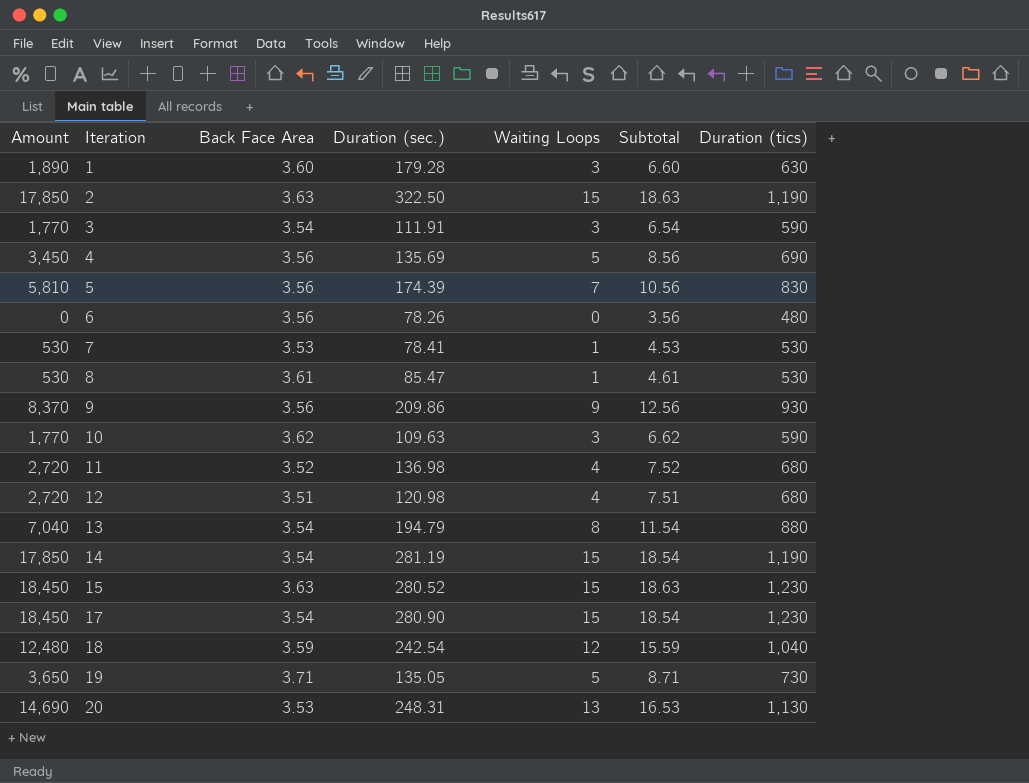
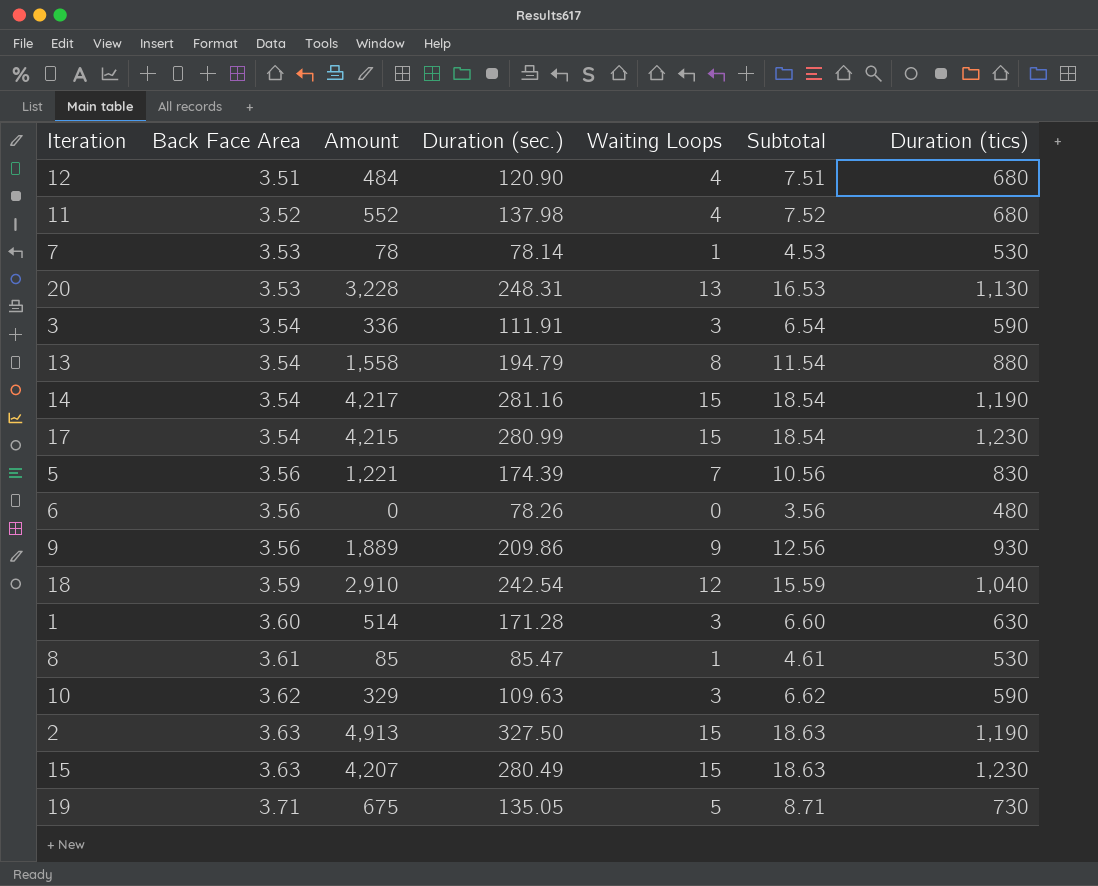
row order: Iteration ascending -> Back Face Area ascending
column Amount | formula: [Waiting Loops] * [Duration (tics)] -> [Duration (sec.)] * [Waiting Loops]
column Amount | position: 1 -> 3
row 4: 3,450 | 3.56 | 135.69 | 5 | 8.56 | 690 -> none
12 | Duration (sec.): 120.98 -> 120.90
11 | Duration (sec.): 136.98 -> 137.98
7 | Duration (sec.): 78.41 -> 78.14
14 | Duration (sec.): 281.19 -> 281.16
17 | Duration (sec.): 280.90 -> 280.99
1 | Duration (sec.): 179.28 -> 171.28
2 | Duration (sec.): 322.50 -> 327.50
15 | Duration (sec.): 280.52 -> 280.49

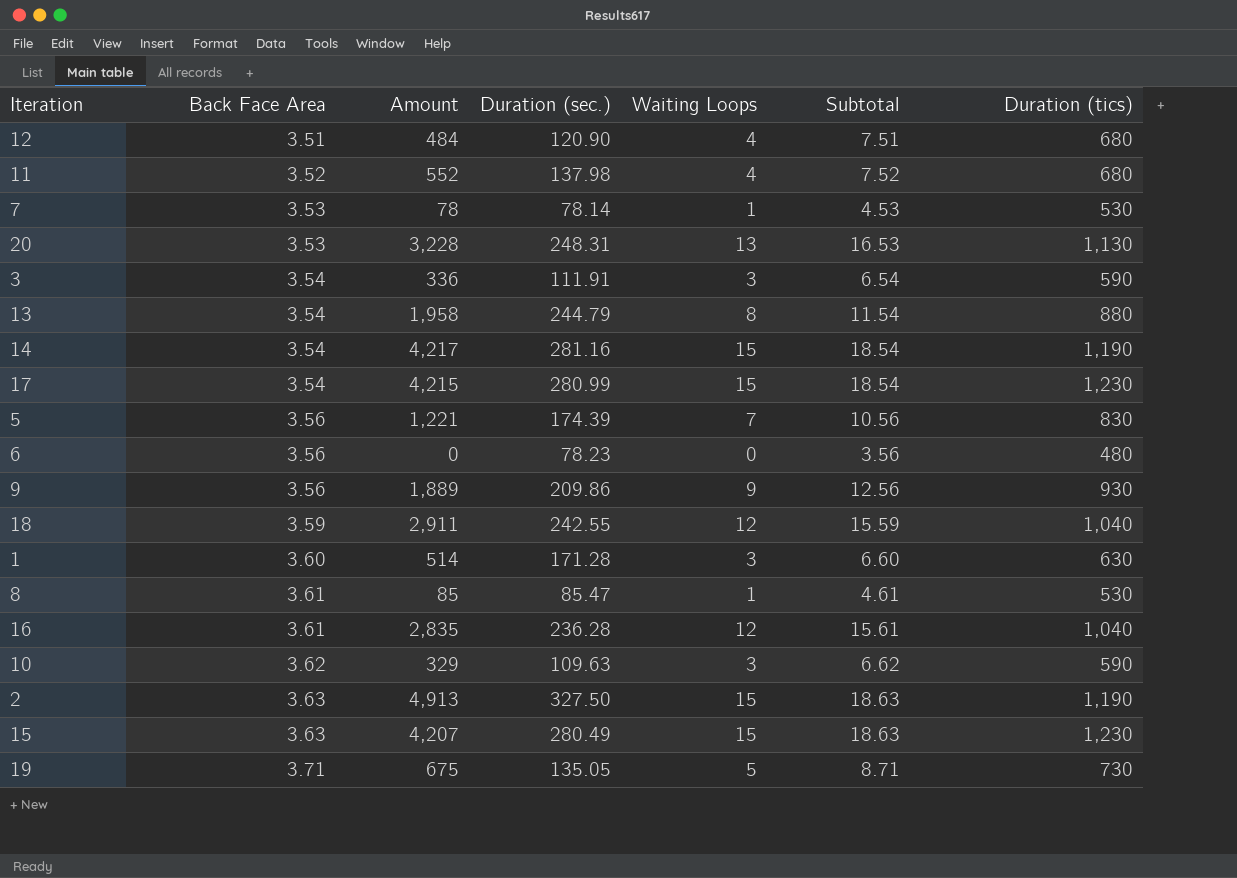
13 | Amount: 1,558 -> 1,958
13 | Duration (sec.): 194.79 -> 244.79
6 | Duration (sec.): 78.26 -> 78.23
18 | Amount: 2,910 -> 2,911
18 | Duration (sec.): 242.54 -> 242.55
row 16: none -> 3.61 | 2,835 | 236.28 | 12 | 15.61 | 1,040

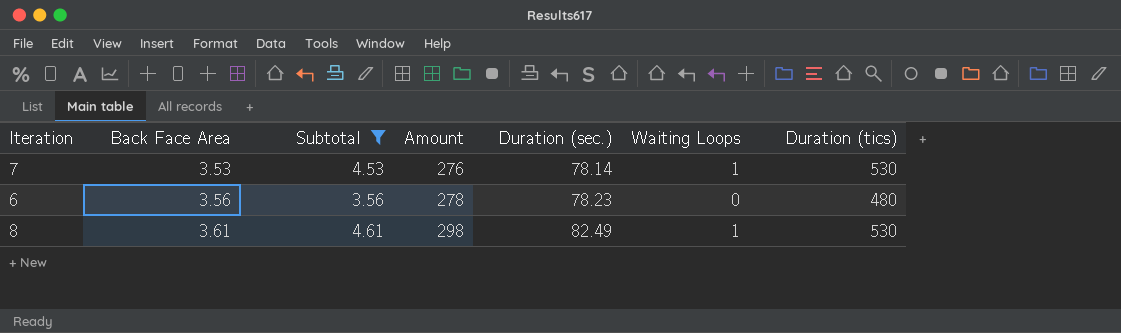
filter: none -> Subtotal <= 4.61
column Subtotal | position: 6 -> 3
column Amount | formula: [Duration (sec.)] * [Waiting Loops] -> [Back Face Area] * [Duration (sec.)]
8 | Duration (sec.): 85.47 -> 82.49

